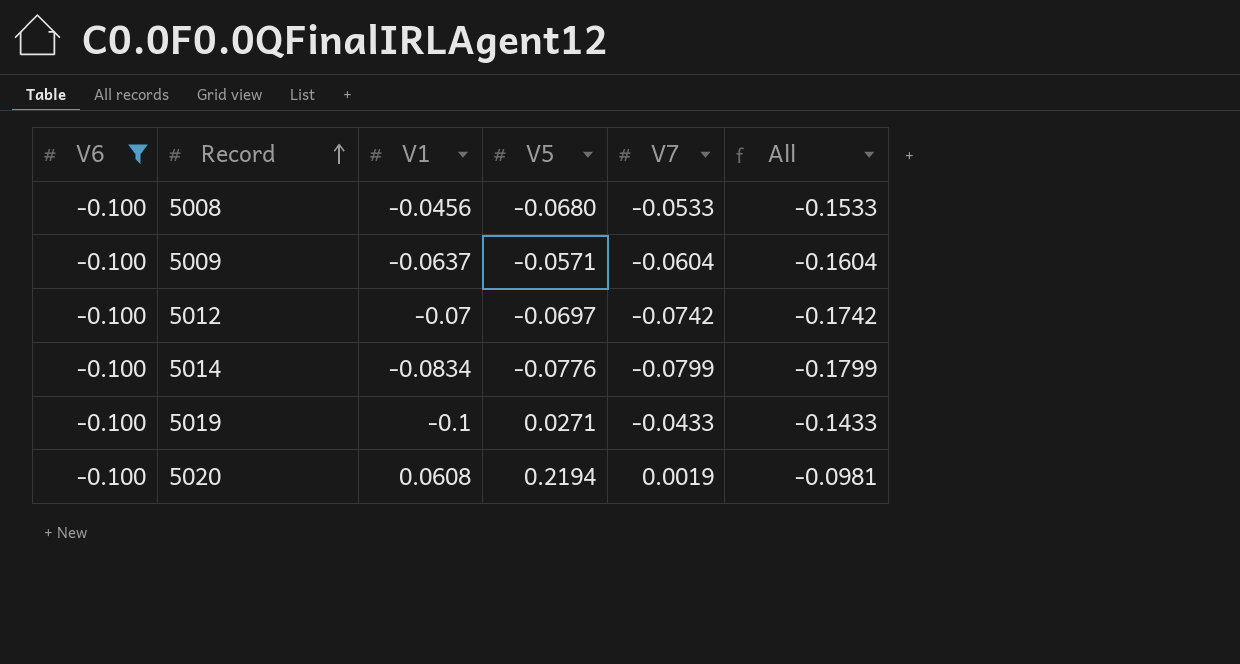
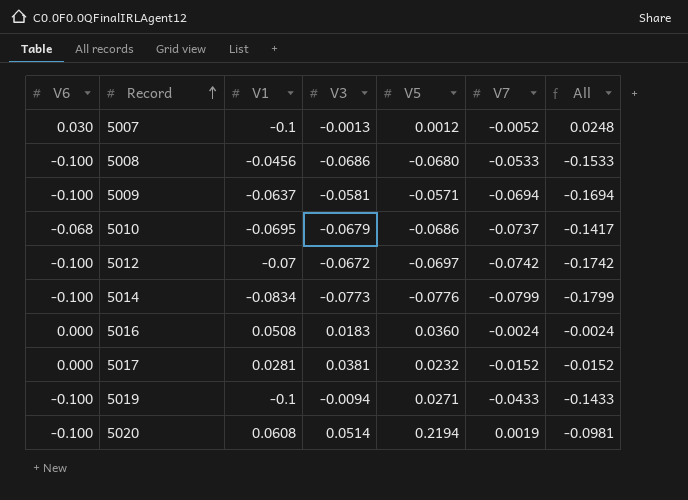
filter: V6 = -0.100 -> none
column V3 | position: none -> 4
5009 | V7: -0.0604 -> -0.0694
5009 | All: -0.1604 -> -0.1694

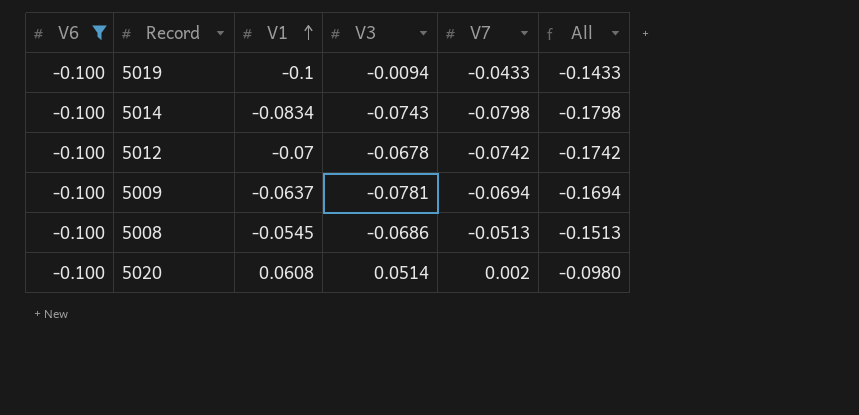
filter: none -> V6 = -0.100
row order: Record ascending -> V1 ascending
column V5 | position: 5 -> none
5014 | V3: -0.0773 -> -0.0743
5014 | V7: -0.0799 -> -0.0798
5014 | All: -0.1799 -> -0.1798
5012 | V3: -0.0672 -> -0.0678
5009 | V3: -0.0581 -> -0.0781
5008 | V1: -0.0456 -> -0.0545
5008 | V7: -0.0533 -> -0.0513
5008 | All: -0.1533 -> -0.1513
5020 | V7: 0.0019 -> 0.002
5020 | All: -0.0981 -> -0.0980

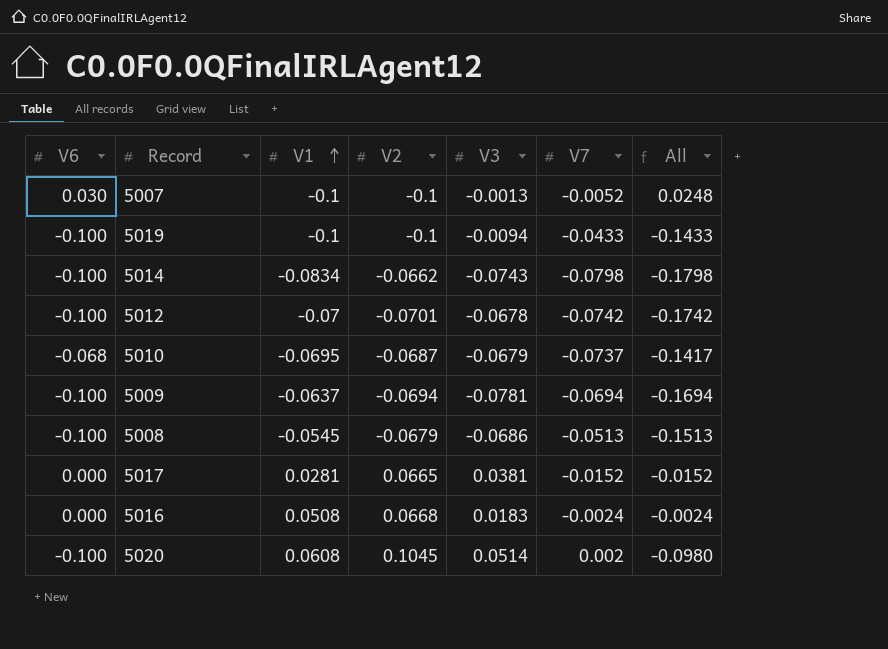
filter: V6 = -0.100 -> none
column V2 | position: none -> 4

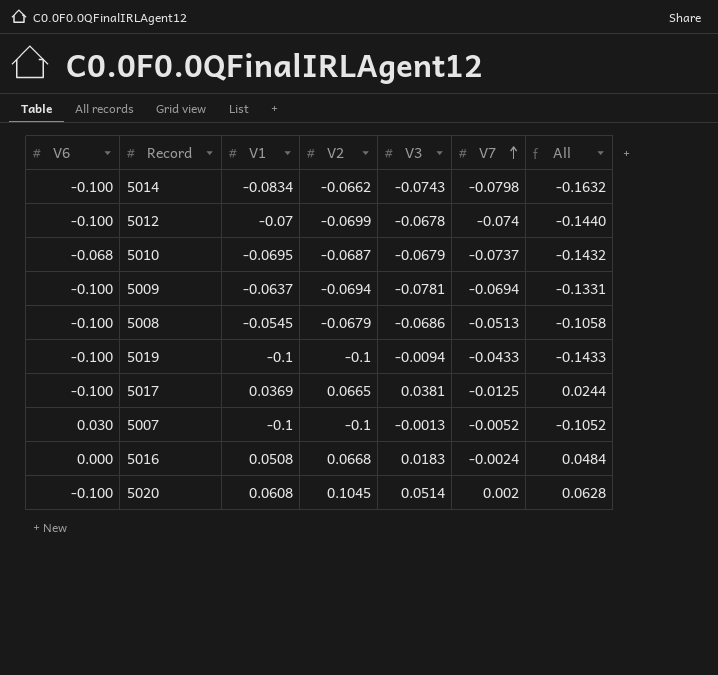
row order: V1 ascending -> V7 ascending
column All | formula: [V6] + [V7] -> [V1] + [V7]
5012 | V2: -0.0701 -> -0.0699
5012 | V7: -0.0742 -> -0.074
5017 | V6: 0.000 -> -0.100
5017 | V1: 0.0281 -> 0.0369
5017 | V7: -0.0152 -> -0.0125

